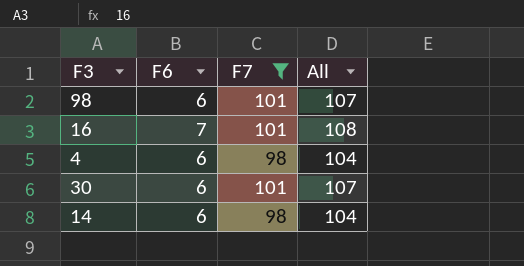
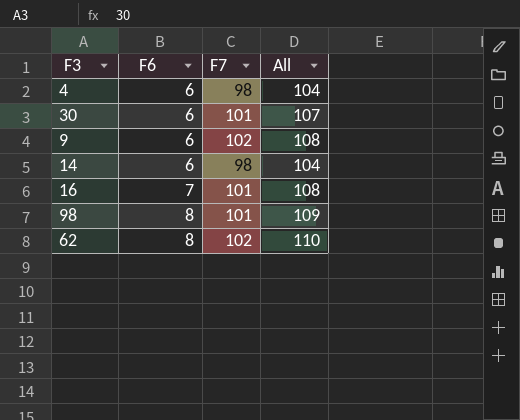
filter: F7 != 102 -> none
row order: none -> F6 ascending
98 | F6: 6 -> 8
98 | All: 107 -> 109

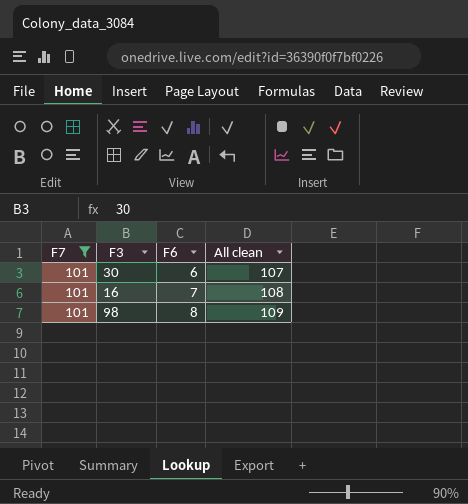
filter: none -> F7 = 101
column F7 | position: 3 -> 1
column name: All -> All clean

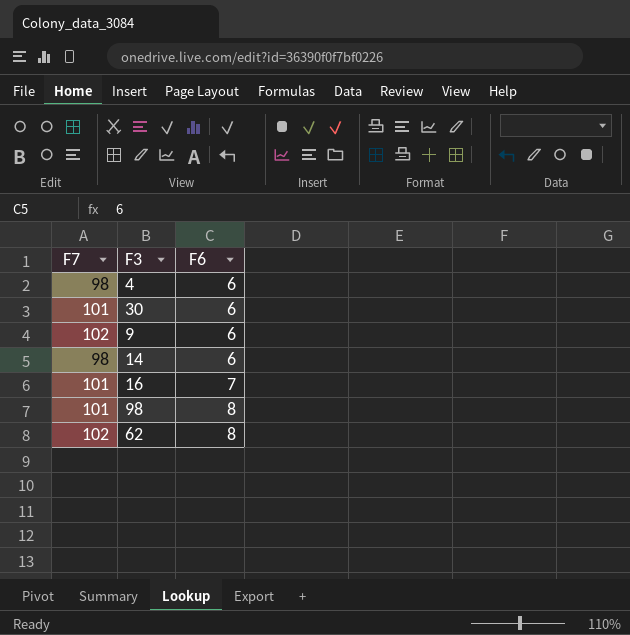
filter: F7 = 101 -> none
column All clean | formula: [F7] + [F6] -> none

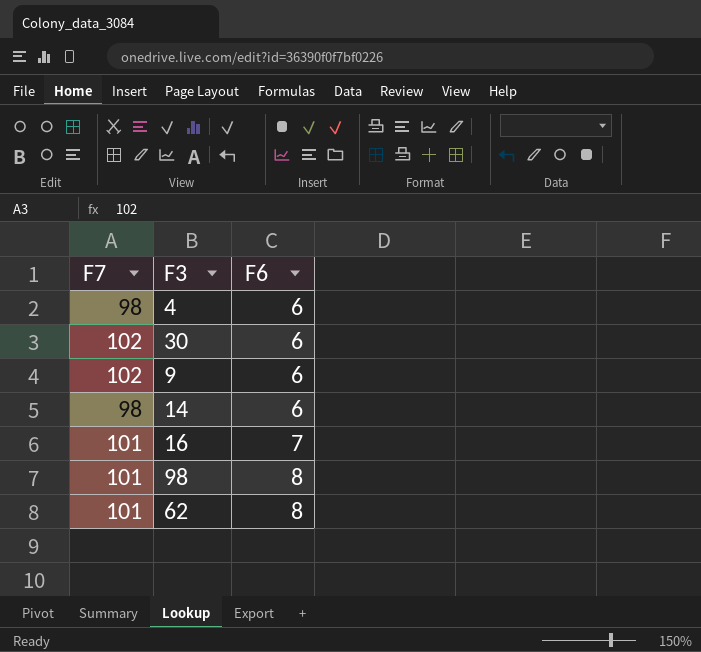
30 | F7: 101 -> 102
62 | F7: 102 -> 101

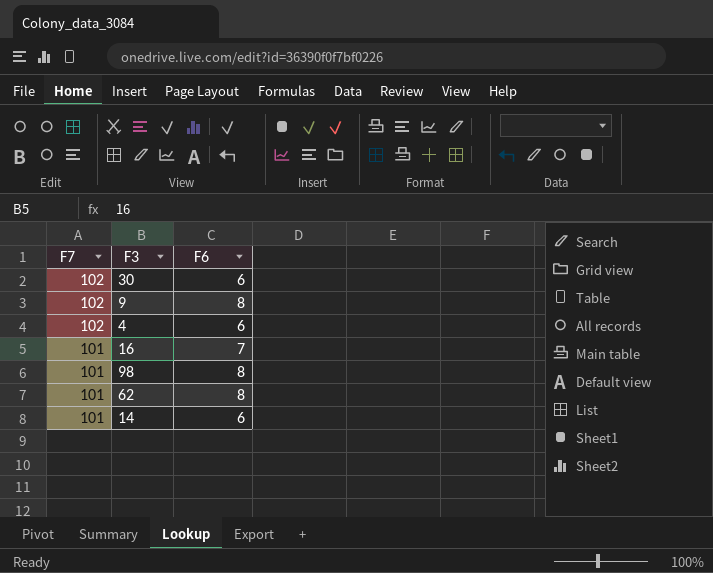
row order: F6 ascending -> F7 descending
9 | F6: 6 -> 8
4 | F7: 98 -> 102
14 | F7: 98 -> 101

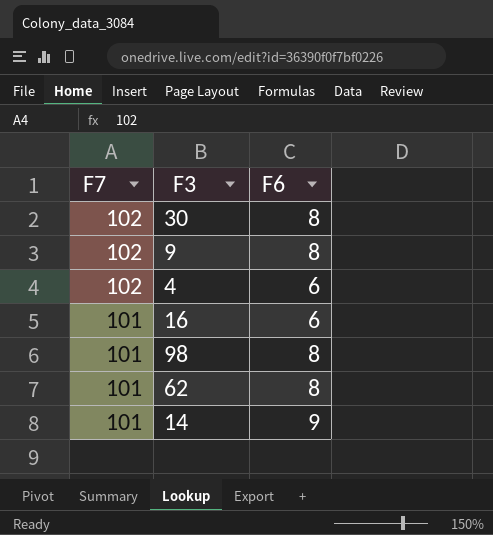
30 | F6: 6 -> 8
16 | F6: 7 -> 6
14 | F6: 6 -> 9

